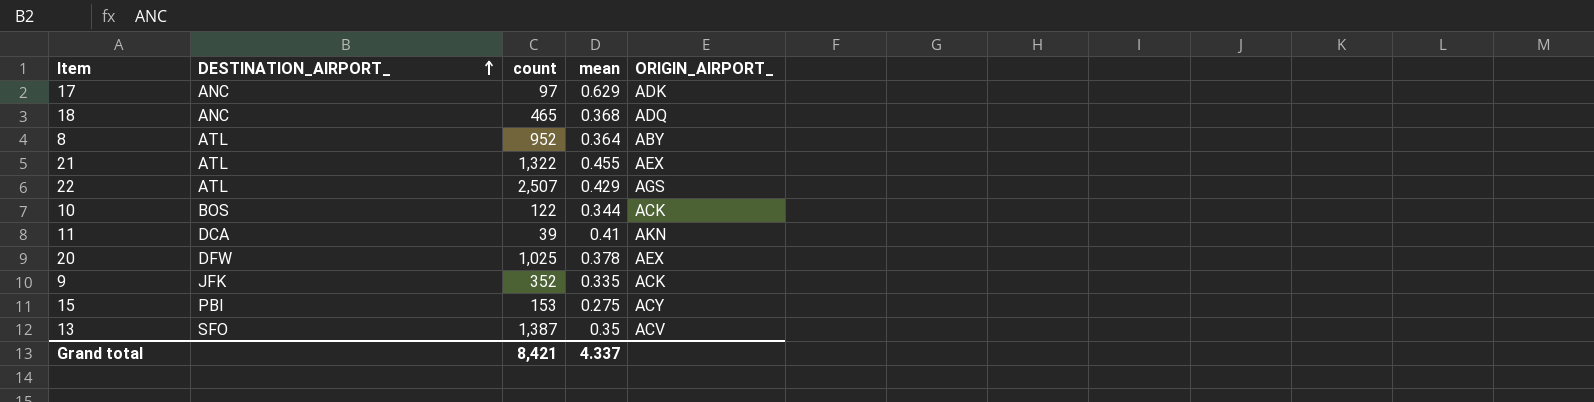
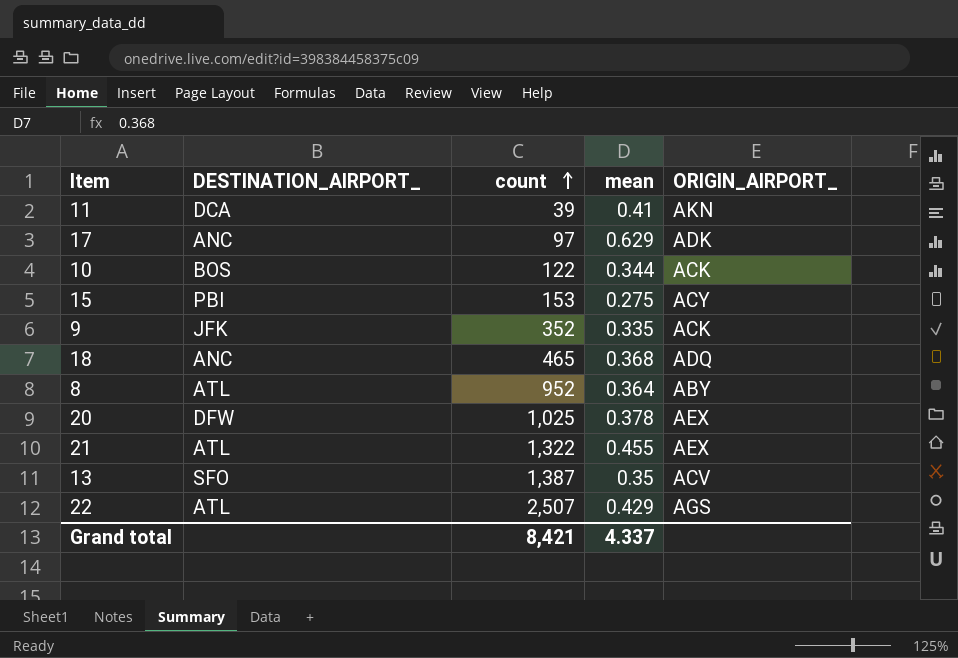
row order: DESTINATION_AIRPORT_ ascending -> count ascending

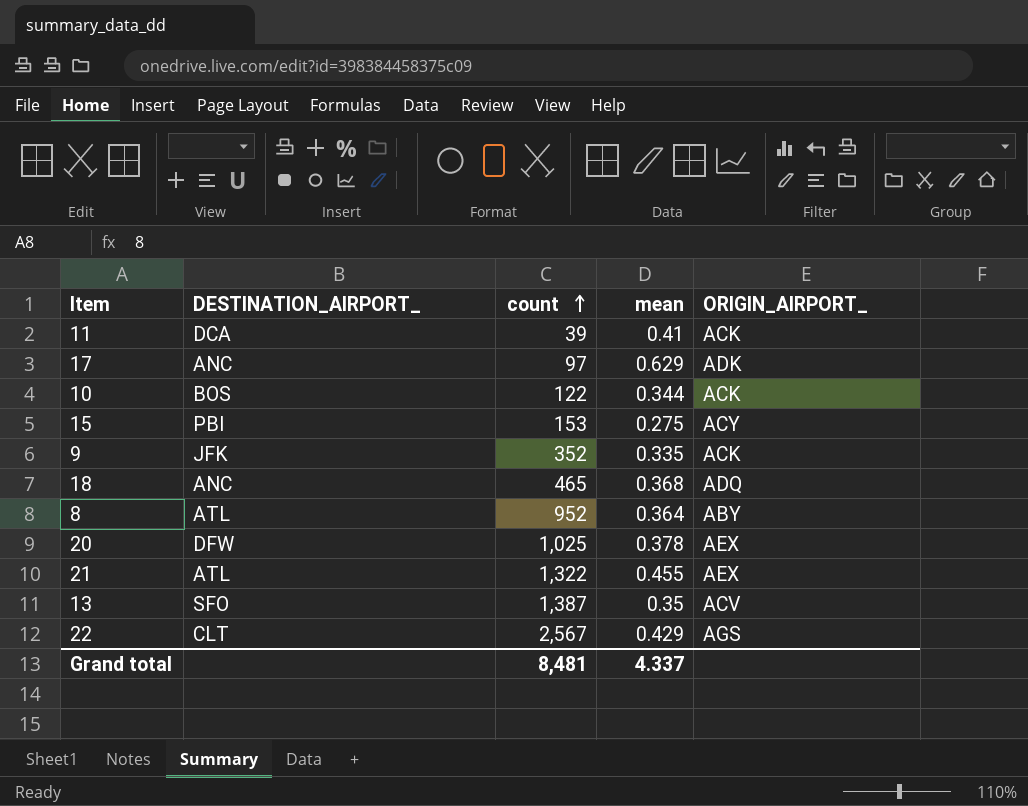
11 | ORIGIN_AIRPORT_: AKN -> ACK
22 | DESTINATION_AIRPORT_: ATL -> CLT
22 | count: 2,507 -> 2,567
Grand total | count: 8,421 -> 8,481

